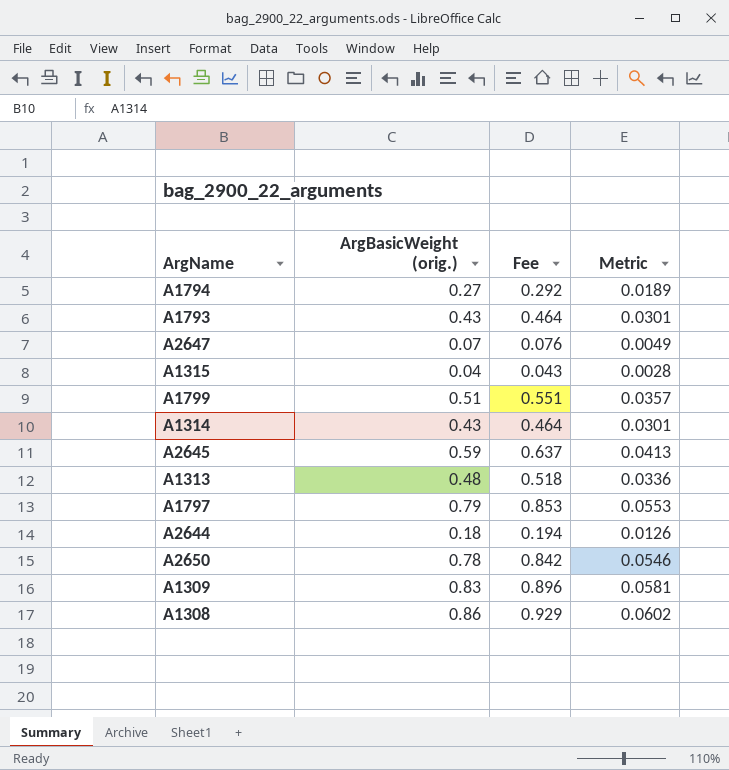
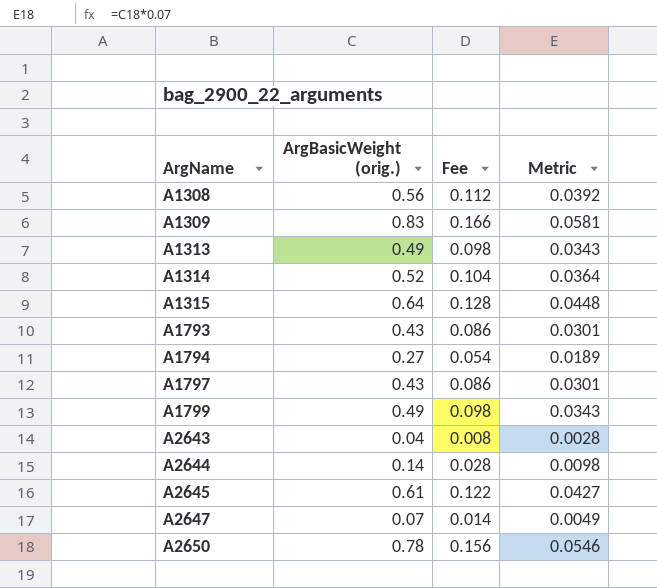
row order: none -> ArgName ascending
column Fee | formula: [ArgBasicWeight (orig.)] * 1.08 -> [ArgBasicWeight (orig.)] * 0.2
A1308 | ArgBasicWeight (orig.): 0.86 -> 0.56
A1308 | Metric: 0.0602 -> 0.0392
A1313 | ArgBasicWeight (orig.): 0.48 -> 0.49
A1313 | Metric: 0.0336 -> 0.0343
A1314 | ArgBasicWeight (orig.): 0.43 -> 0.52
A1314 | Metric: 0.0301 -> 0.0364
A1315 | ArgBasicWeight (orig.): 0.04 -> 0.64
A1315 | Metric: 0.0028 -> 0.0448
A1797 | ArgBasicWeight (orig.): 0.79 -> 0.43
A1797 | Metric: 0.0553 -> 0.0301
A1799 | ArgBasicWeight (orig.): 0.51 -> 0.49
A1799 | Metric: 0.0357 -> 0.0343
row A2643: none -> 0.04 | 0.008 | 0.0028
A2644 | ArgBasicWeight (orig.): 0.18 -> 0.14
A2644 | Metric: 0.0126 -> 0.0098
A2645 | ArgBasicWeight (orig.): 0.59 -> 0.61
A2645 | Metric: 0.0413 -> 0.0427

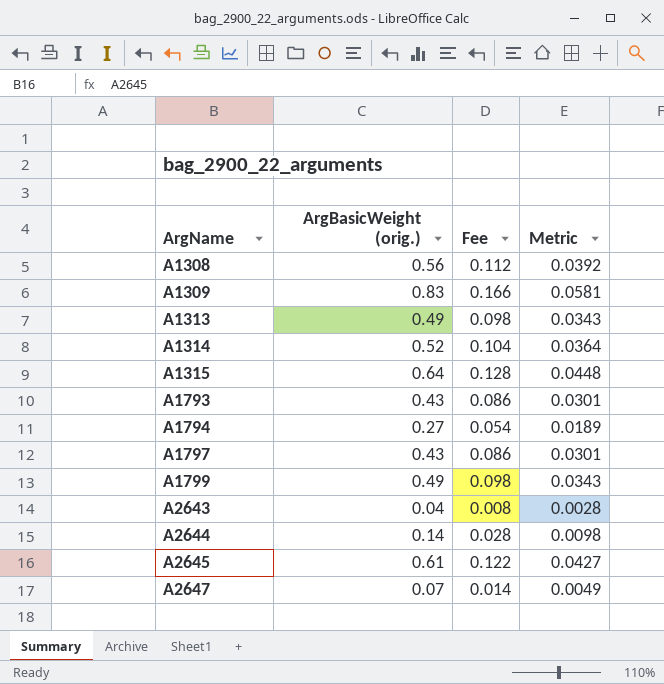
row A2650: 0.78 | 0.156 | 0.0546 -> none

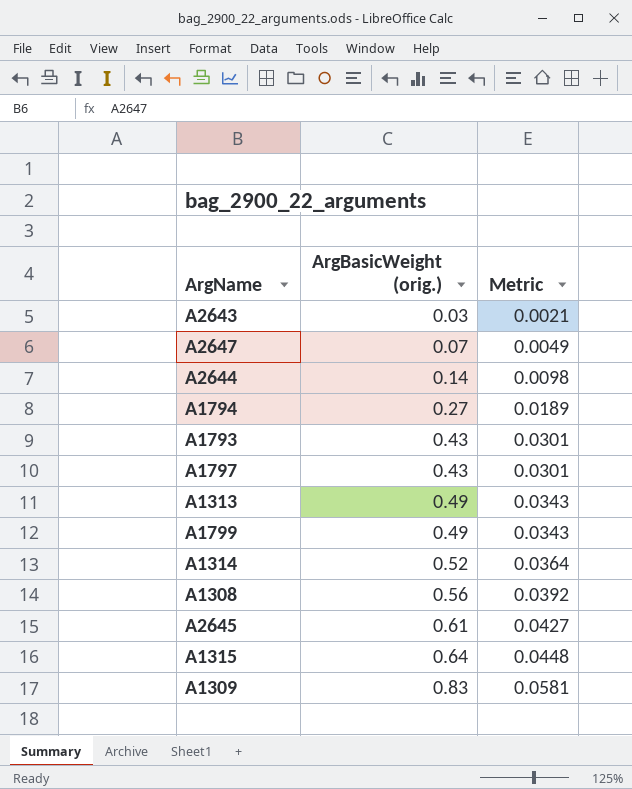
row order: ArgName ascending -> ArgBasicWeight (orig.) ascending
column Fee | formula: [ArgBasicWeight (orig.)] * 0.2 -> none
A2643 | ArgBasicWeight (orig.): 0.04 -> 0.03
A2643 | Metric: 0.0028 -> 0.0021

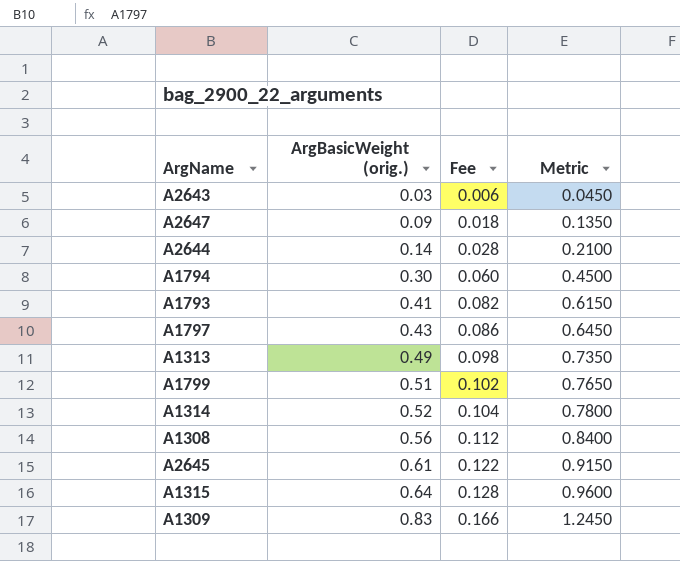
column Fee | formula: none -> [ArgBasicWeight (orig.)] * 0.2
column Metric | formula: [ArgBasicWeight (orig.)] * 0.07 -> [ArgBasicWeight (orig.)] * 1.5
A2647 | ArgBasicWeight (orig.): 0.07 -> 0.09
A1794 | ArgBasicWeight (orig.): 0.27 -> 0.30
A1793 | ArgBasicWeight (orig.): 0.43 -> 0.41
A1799 | ArgBasicWeight (orig.): 0.49 -> 0.51

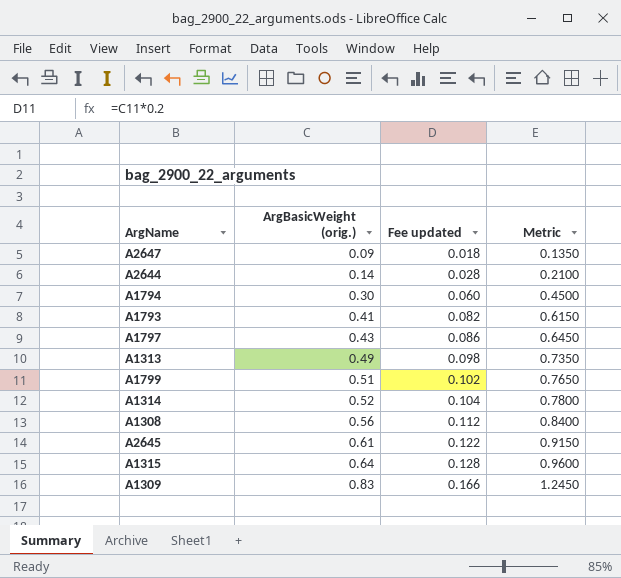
column name: Fee -> Fee updated
row A2643: 0.03 | 0.006 | 0.0450 -> none

